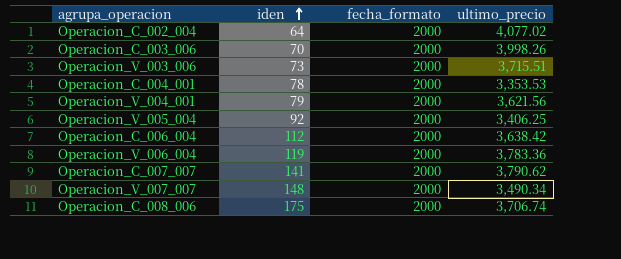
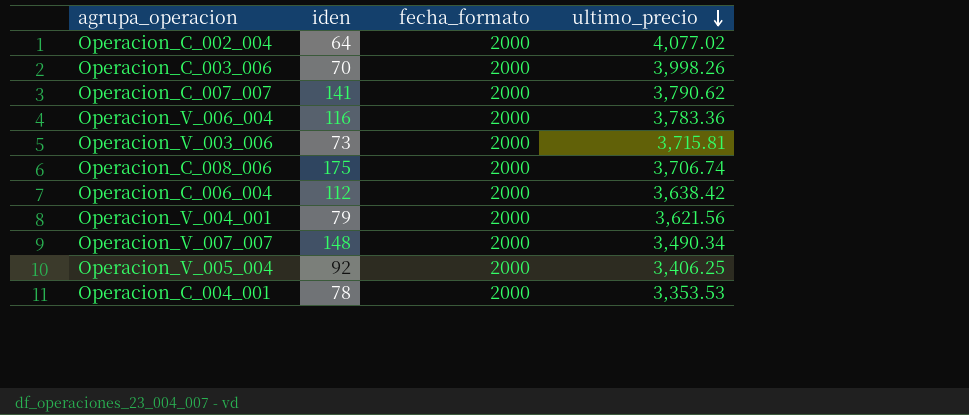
row order: iden ascending -> ultimo_precio descending
Operacion_V_006_004 | iden: 119 -> 116
Operacion_V_003_006 | ultimo_precio: 3,715.51 -> 3,715.81

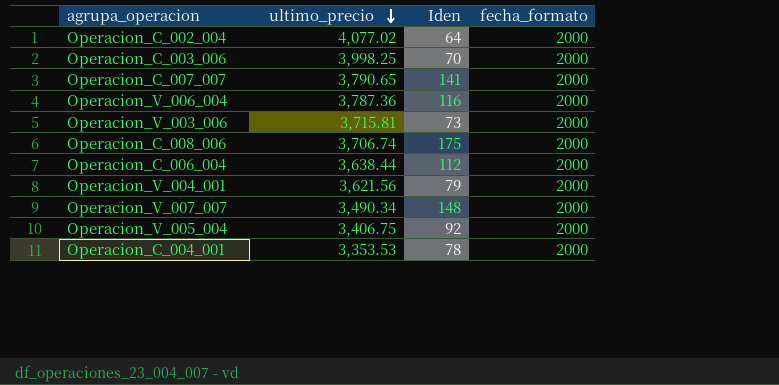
column ultimo_precio | position: 4 -> 2
column name: iden -> Iden
Operacion_C_003_006 | ultimo_precio: 3,998.26 -> 3,998.25
Operacion_C_007_007 | ultimo_precio: 3,790.62 -> 3,790.65
Operacion_V_006_004 | ultimo_precio: 3,783.36 -> 3,787.36
Operacion_C_006_004 | ultimo_precio: 3,638.42 -> 3,638.44
Operacion_V_005_004 | ultimo_precio: 3,406.25 -> 3,406.75

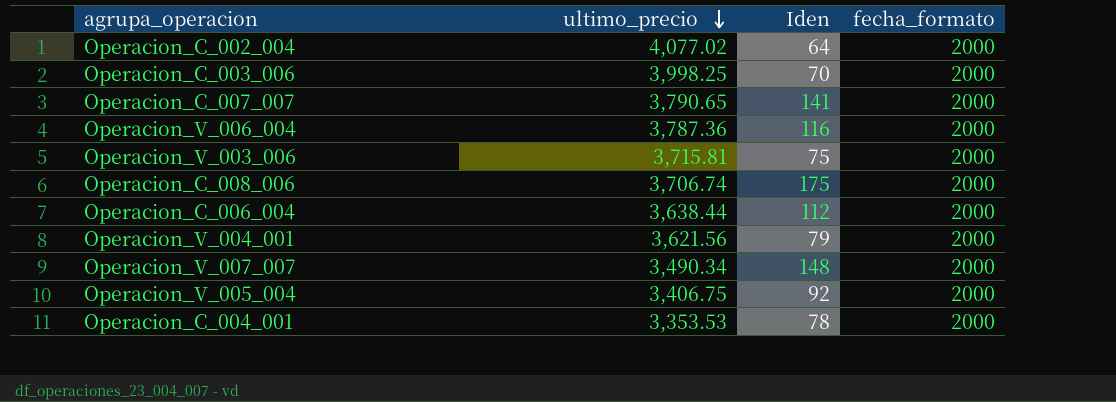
Operacion_V_003_006 | Iden: 73 -> 75

